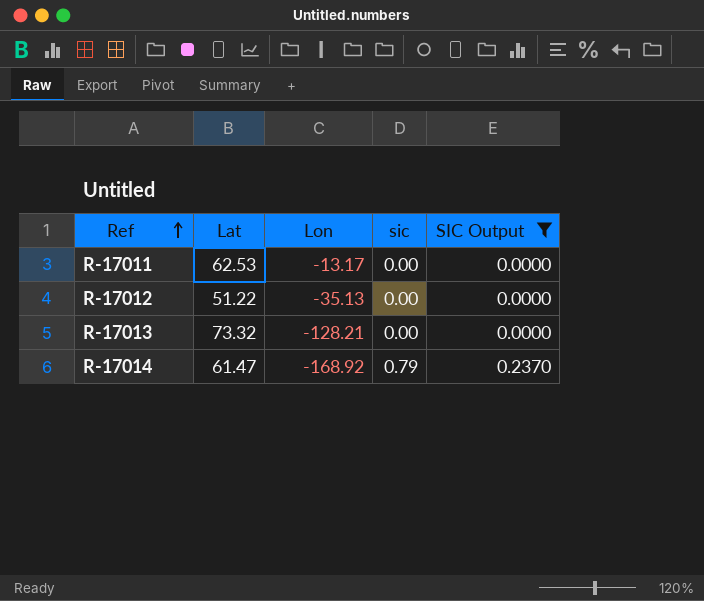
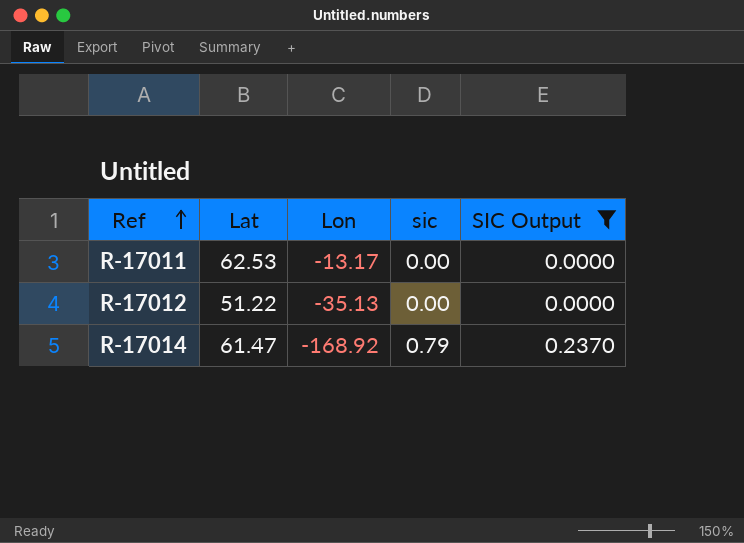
row R-17013: 73.32 | -128.21 | 0.00 | 0.0000 -> none

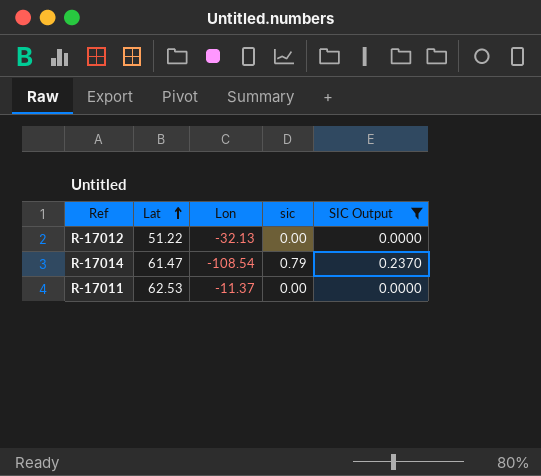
row order: Ref ascending -> Lat ascending
R-17012 | Lon: -35.13 -> -32.13
R-17014 | Lon: -168.92 -> -108.54
R-17011 | Lon: -13.17 -> -11.37

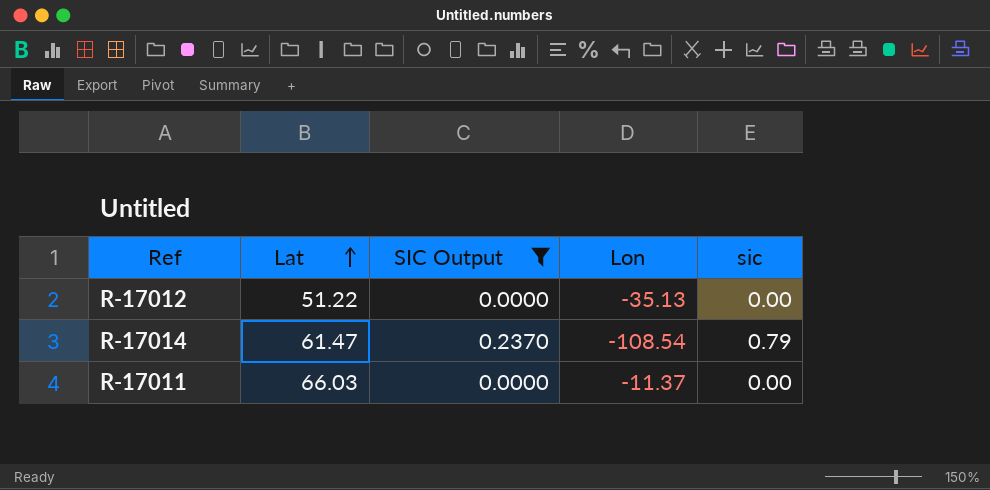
column SIC Output | position: 5 -> 3
R-17012 | Lon: -32.13 -> -35.13
R-17011 | Lat: 62.53 -> 66.03

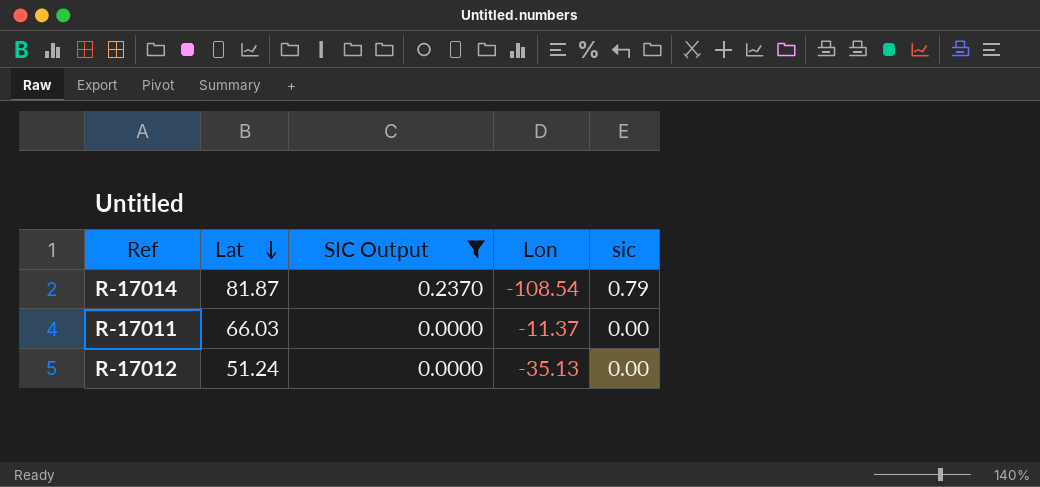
row order: Lat ascending -> Lat descending
R-17014 | Lat: 61.47 -> 81.87
R-17012 | Lat: 51.22 -> 51.24

